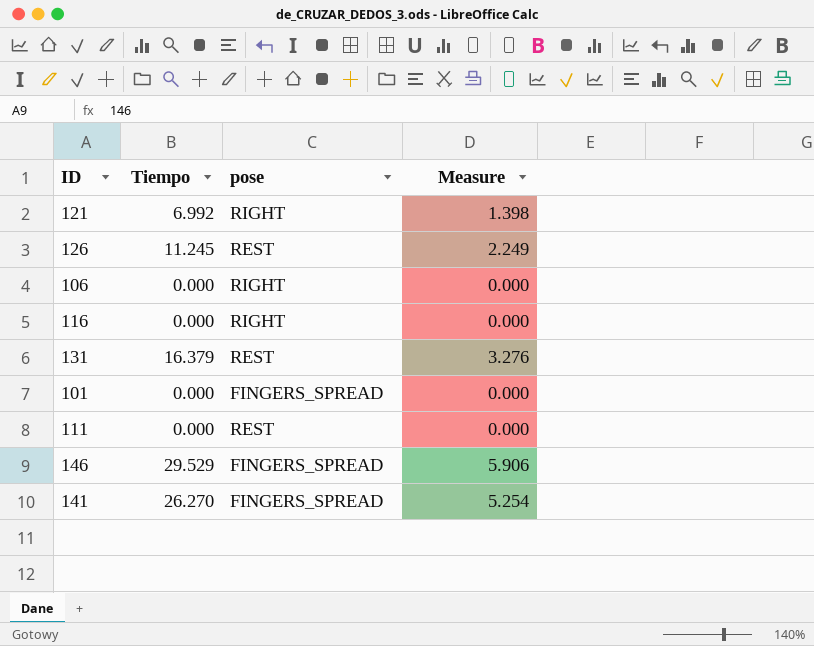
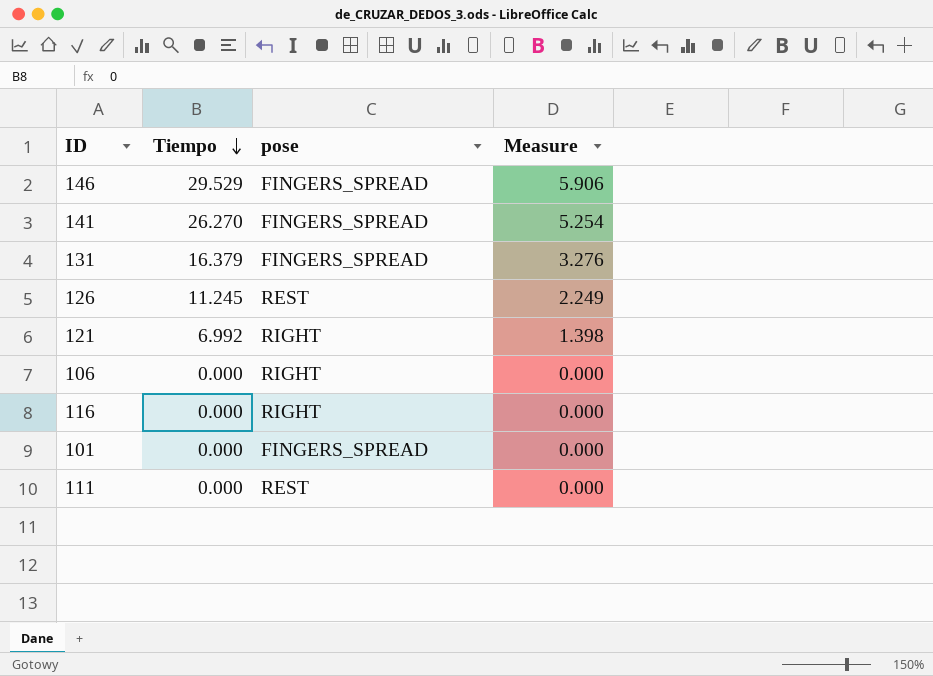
row order: none -> Tiempo descending
131 | pose: REST -> FINGERS_SPREAD

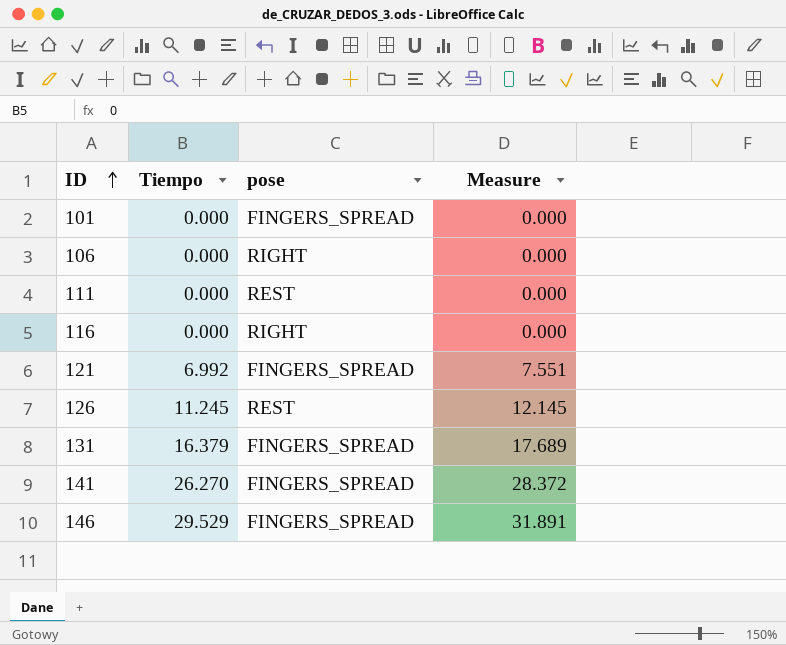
row order: Tiempo descending -> ID ascending
column Measure | formula: [Tiempo] * 0.2 -> [Tiempo] * 1.08
121 | pose: RIGHT -> FINGERS_SPREAD

